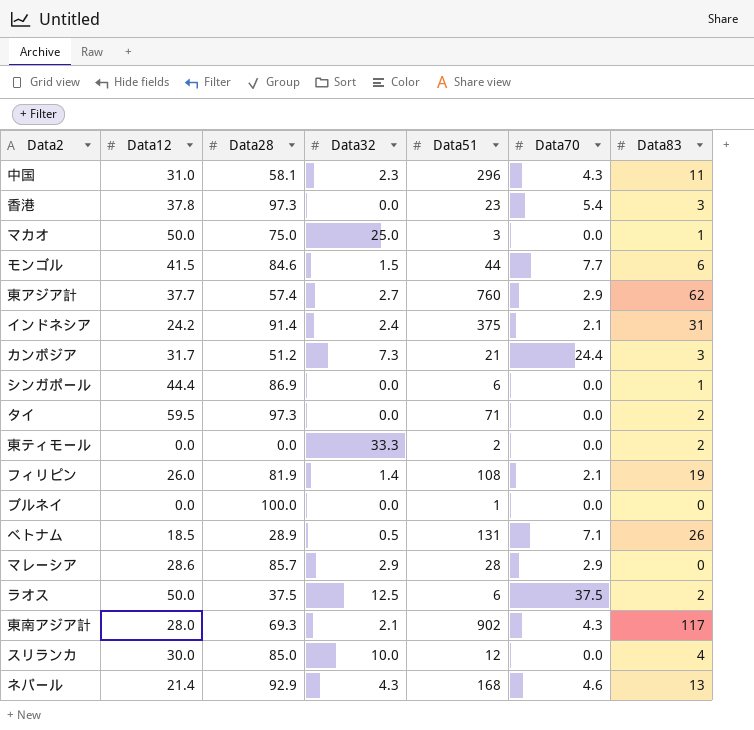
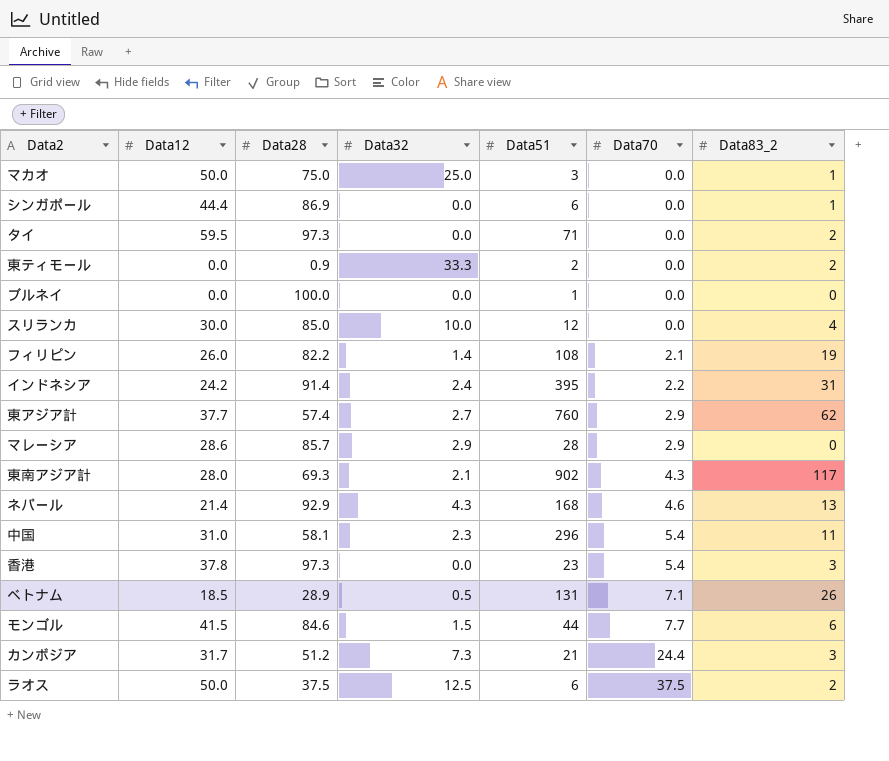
row order: none -> Data70 ascending
column name: Data83 -> Data83_2
東ティモール | Data28: 0.0 -> 0.9
フィリピン | Data28: 81.9 -> 82.2
インドネシア | Data51: 375 -> 395
インドネシア | Data70: 2.1 -> 2.2
中国 | Data70: 4.3 -> 5.4

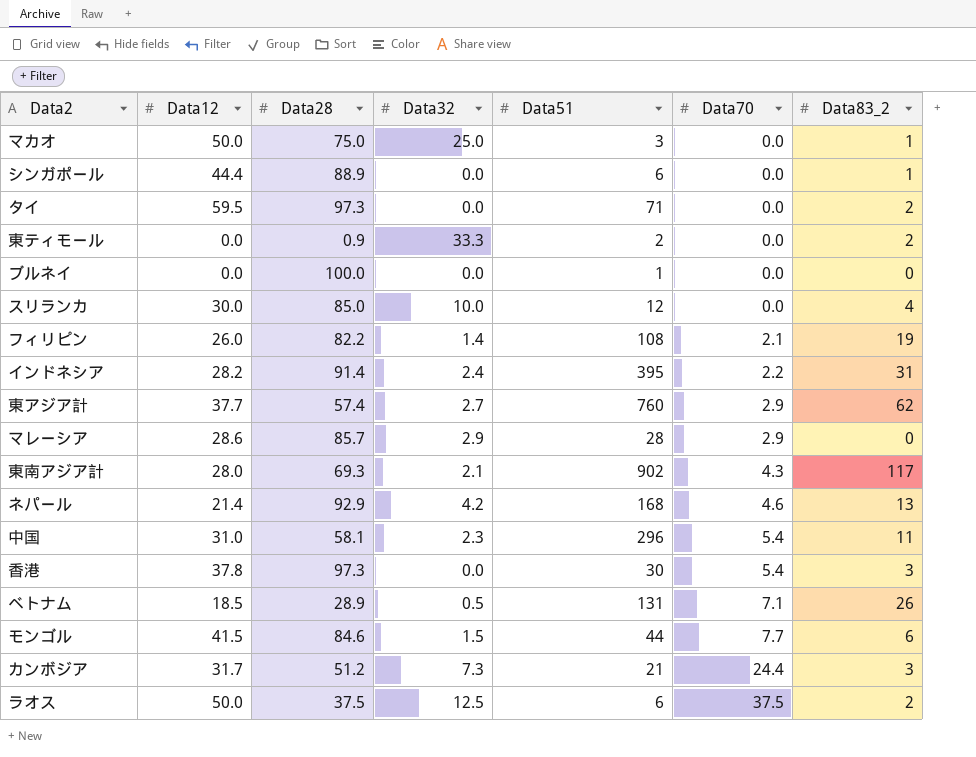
シンガポール | Data28: 86.9 -> 88.9
インドネシア | Data12: 24.2 -> 28.2
ネパール | Data32: 4.3 -> 4.2
香港 | Data51: 23 -> 30

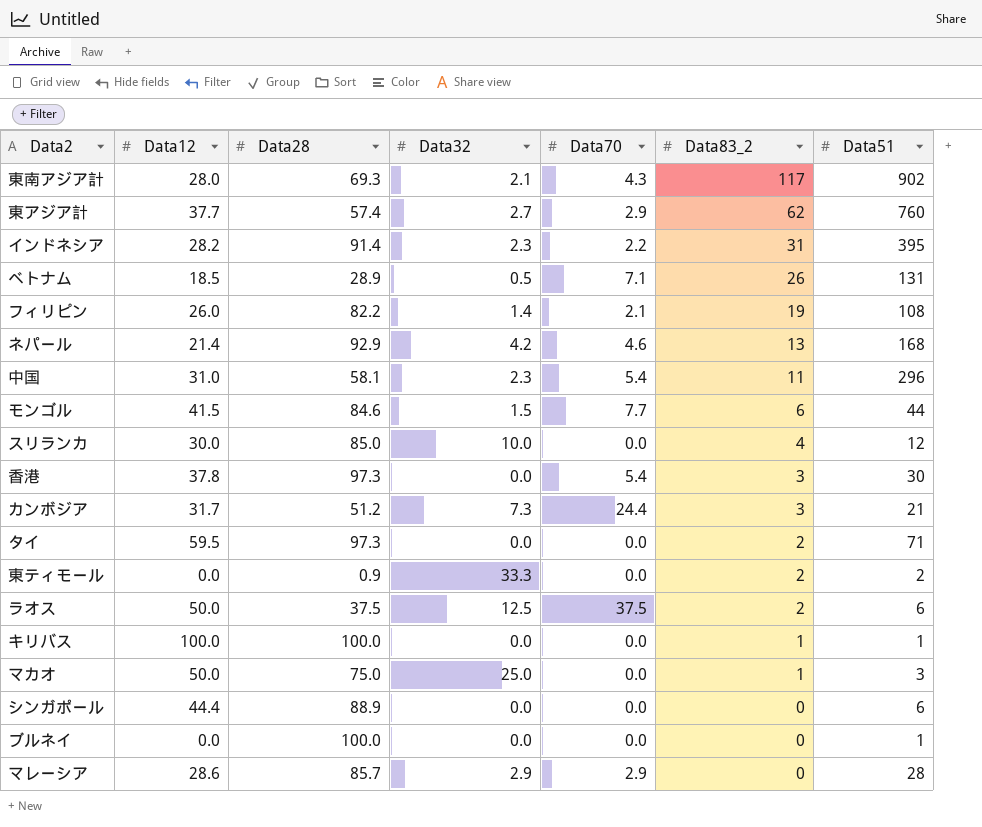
row order: Data70 ascending -> Data83_2 descending
column Data51 | position: 5 -> 7
インドネシア | Data32: 2.4 -> 2.3
row キリバス: none -> 100.0 | 100.0 | 0.0 | 0.0 | 1 | 1
シンガポール | Data83_2: 1 -> 0

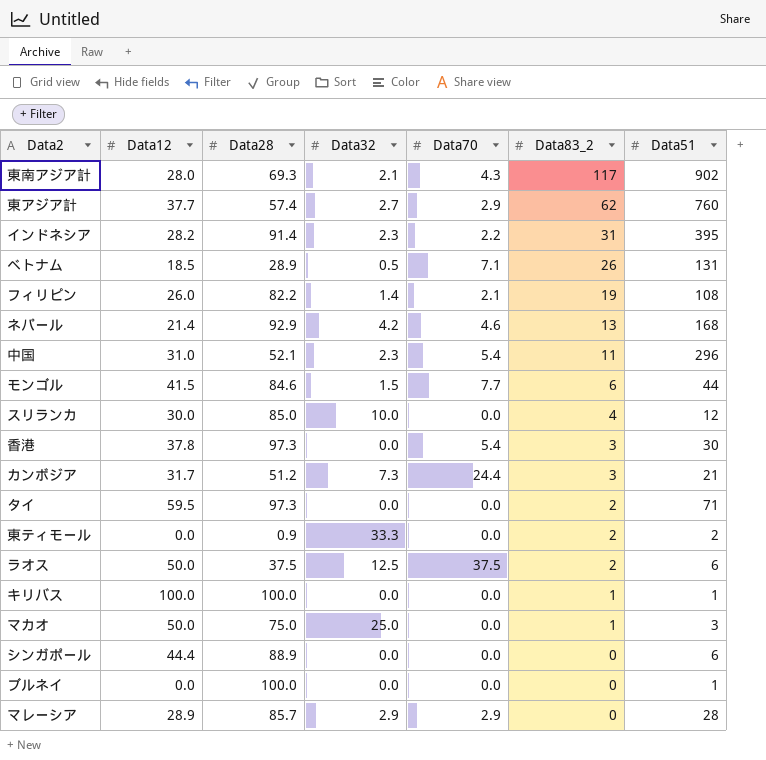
中国 | Data28: 58.1 -> 52.1
マレーシア | Data12: 28.6 -> 28.9

